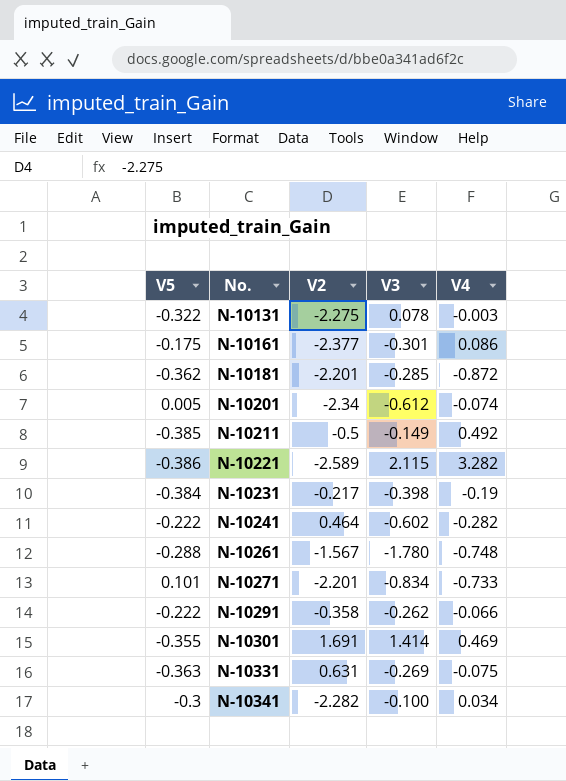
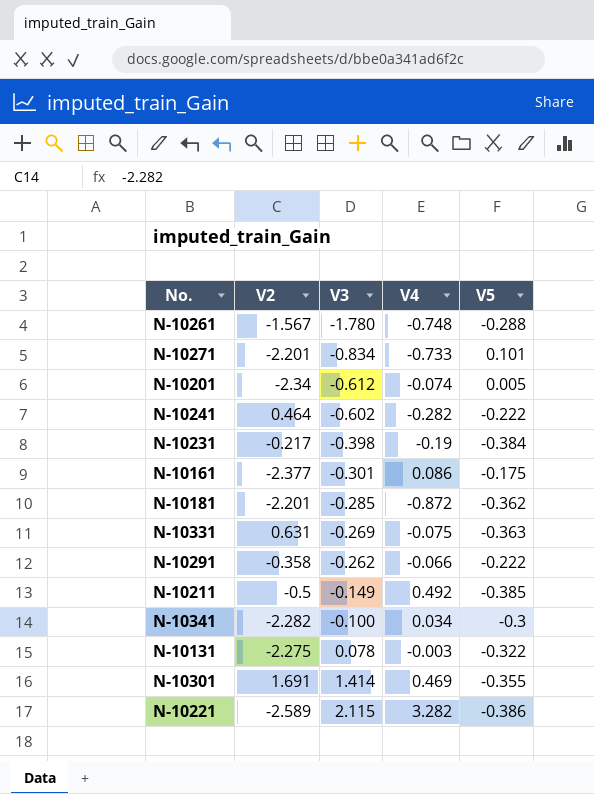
row order: No. ascending -> V3 ascending
column V5 | position: 1 -> 5

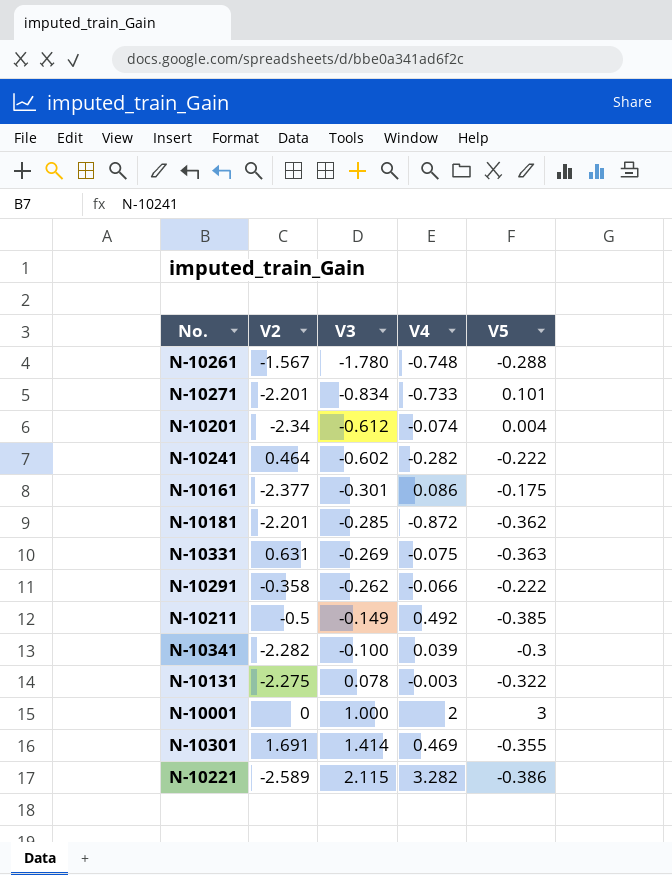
row N-10231: -0.217 | -0.398 | -0.19 | -0.384 -> none
N-10201 | V5: 0.005 -> 0.004
N-10341 | V4: 0.034 -> 0.039
row N-10001: none -> 0 | 1.000 | 2 | 3

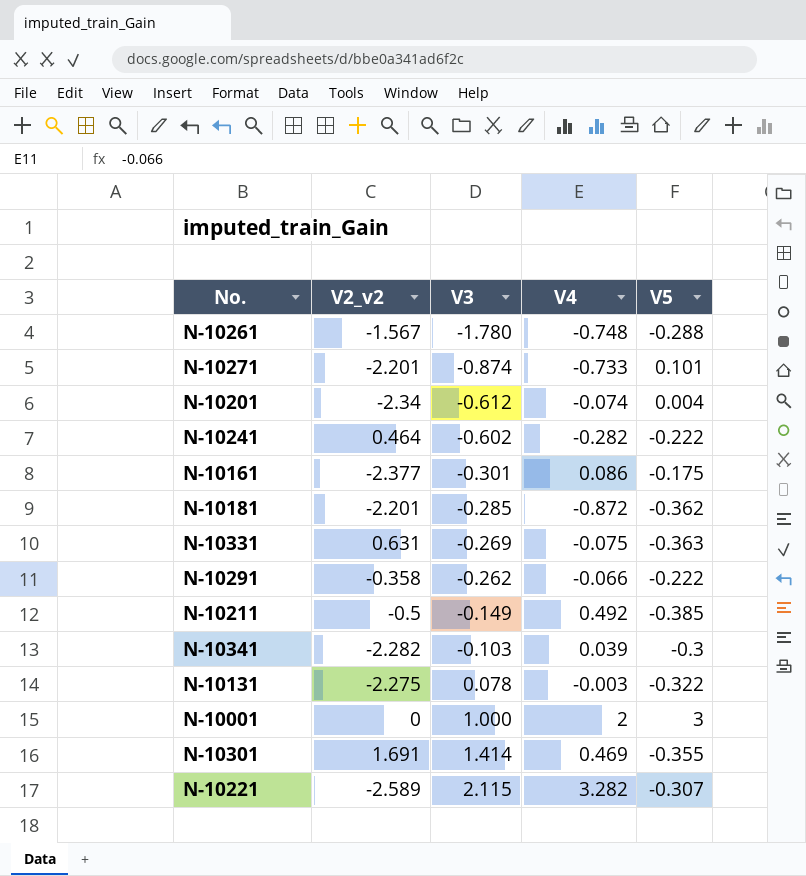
column name: V2 -> V2_v2
N-10271 | V3: -0.834 -> -0.874
N-10341 | V3: -0.100 -> -0.103
N-10221 | V5: -0.386 -> -0.307

